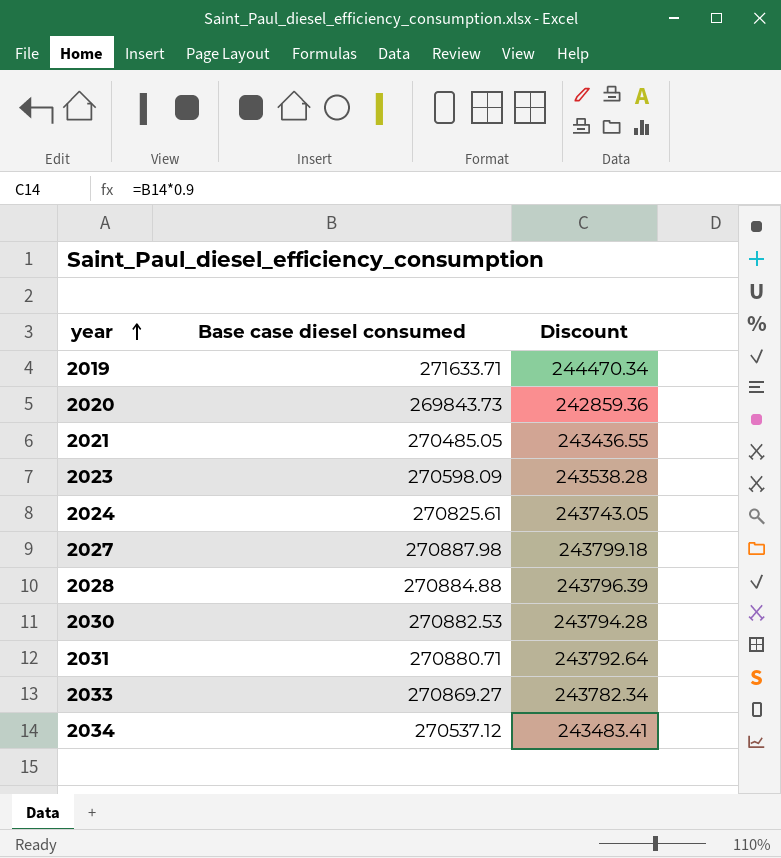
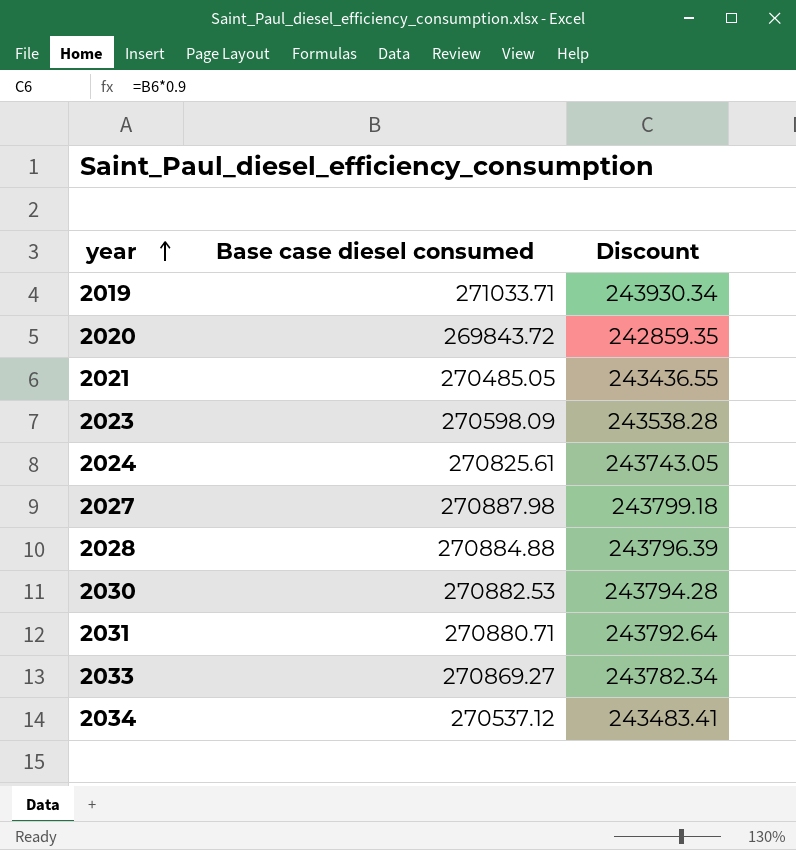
2019 | Base case diesel consumed: 271633.71 -> 271033.71
2019 | Discount: 244470.34 -> 243930.34
2020 | Base case diesel consumed: 269843.73 -> 269843.72
2020 | Discount: 242859.36 -> 242859.35

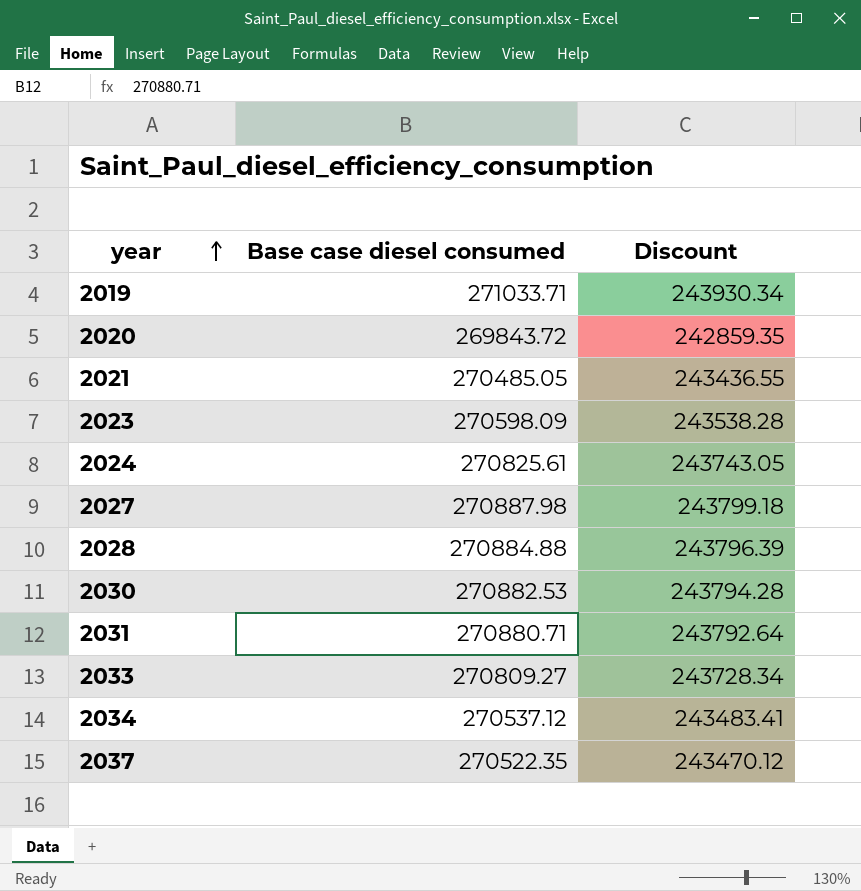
2033 | Base case diesel consumed: 270869.27 -> 270809.27
2033 | Discount: 243782.34 -> 243728.34
row 2037: none -> 270522.35 | 243470.12

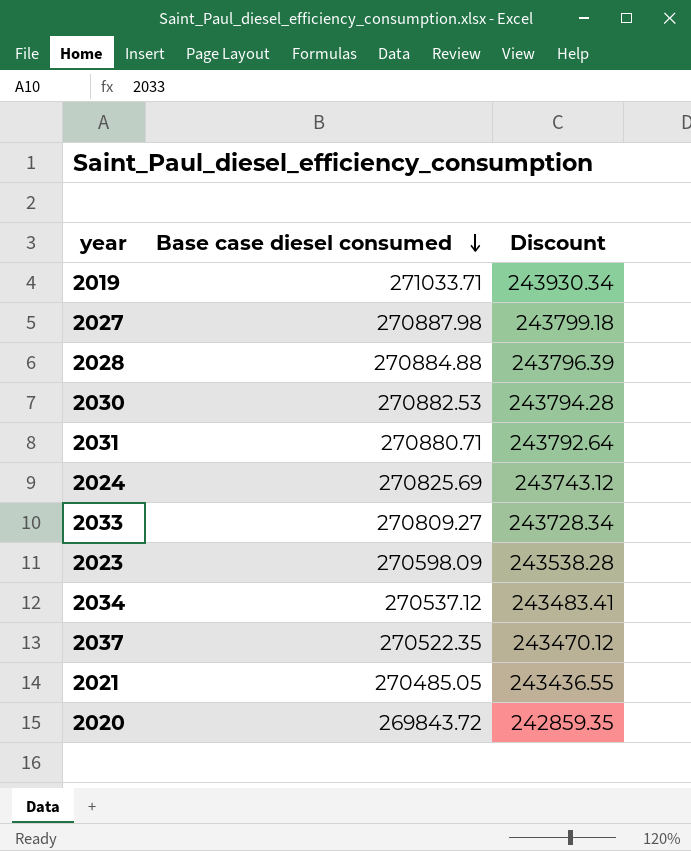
row order: year ascending -> Base case diesel consumed descending
2024 | Base case diesel consumed: 270825.61 -> 270825.69
2024 | Discount: 243743.05 -> 243743.12

